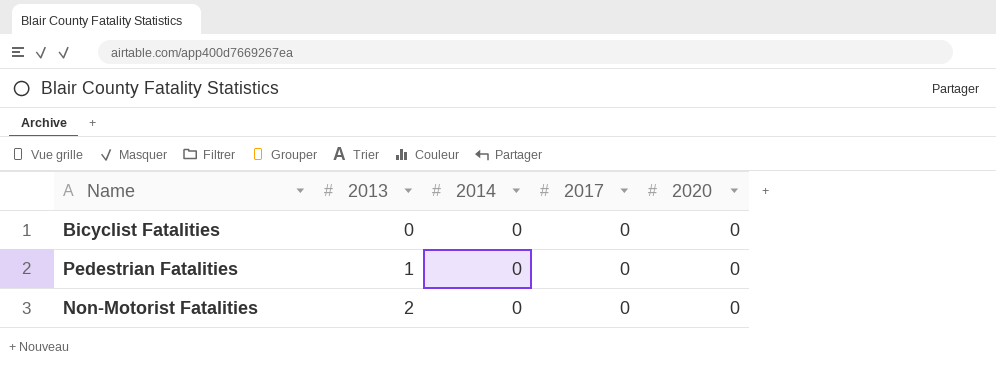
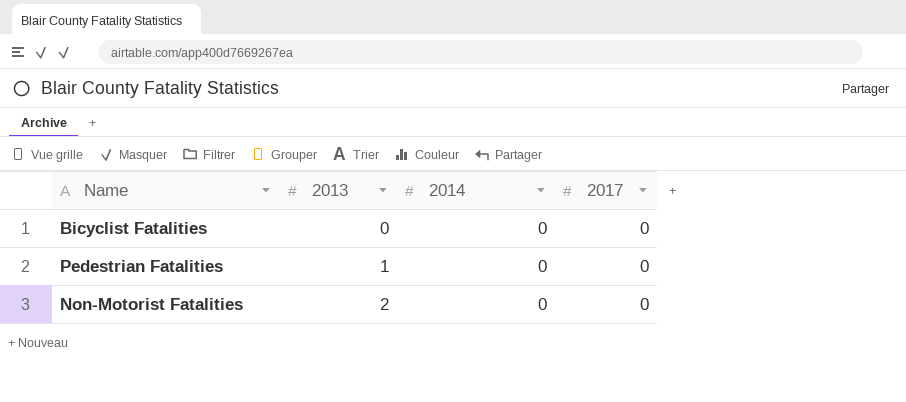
column 2020 | position: 5 -> none

